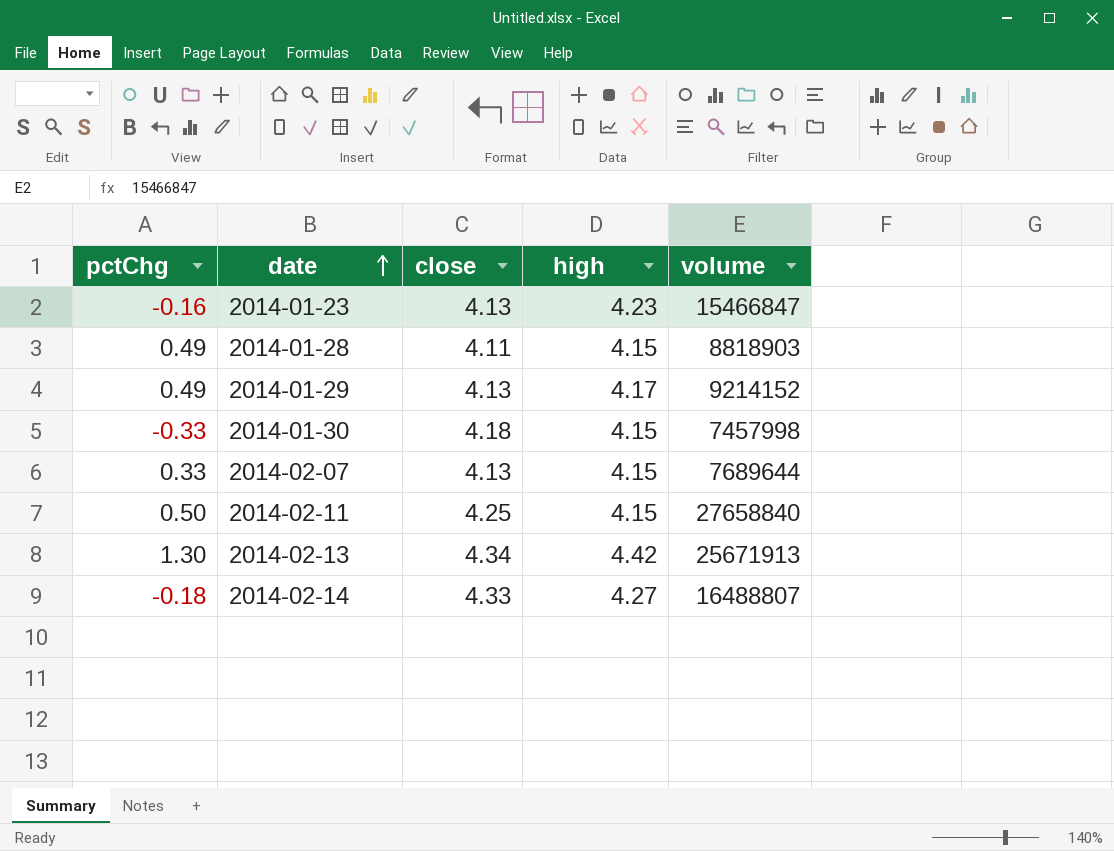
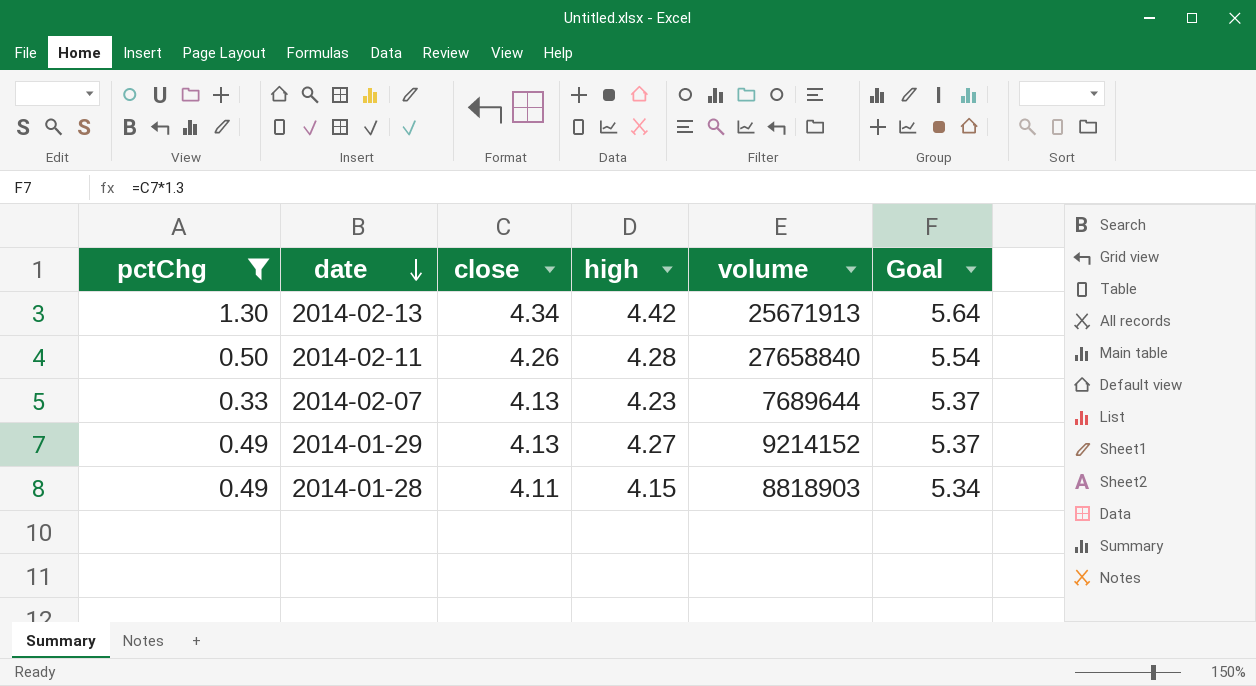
filter: none -> pctChg >= 0.33
row order: date ascending -> date descending
column Goal | formula: none -> [close] * 1.3
2014-02-11 | close: 4.25 -> 4.26
2014-02-11 | high: 4.15 -> 4.28
2014-02-07 | high: 4.15 -> 4.23
2014-01-29 | high: 4.17 -> 4.27

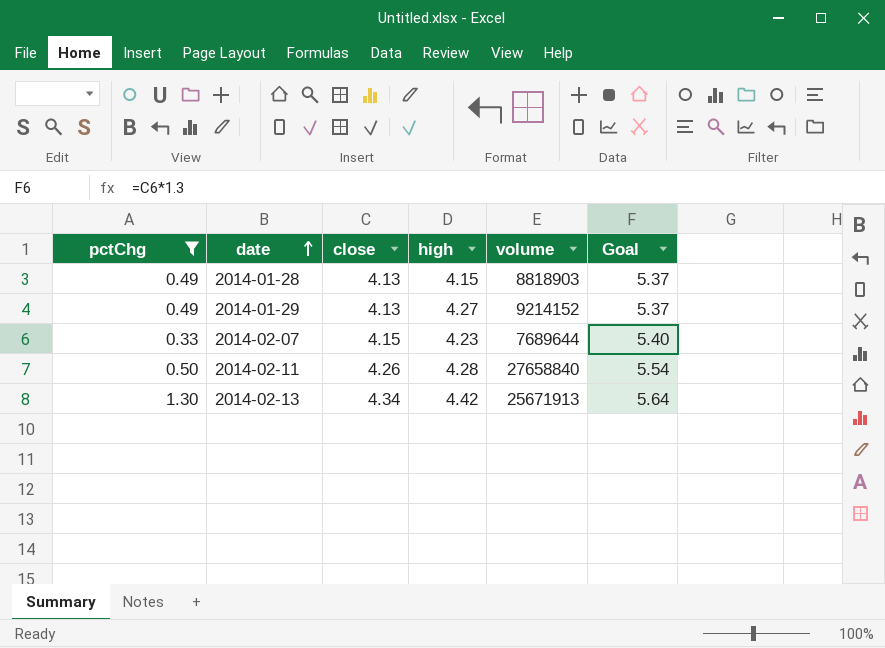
row order: date descending -> date ascending
2014-01-28 | close: 4.11 -> 4.13
2014-01-28 | Goal: 5.34 -> 5.37
2014-02-07 | close: 4.13 -> 4.15
2014-02-07 | Goal: 5.37 -> 5.40

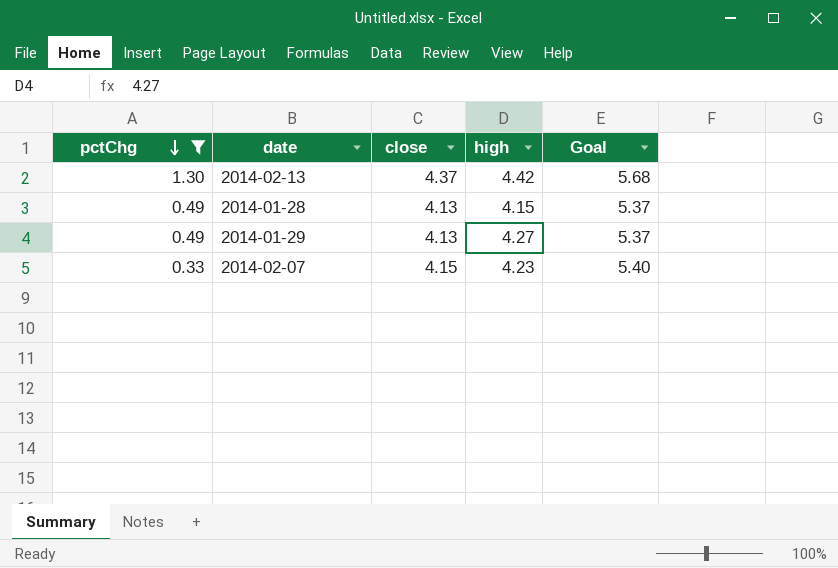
row order: date ascending -> pctChg descending
column volume | position: 5 -> none
row 2014-02-11: 0.50 | 4.26 | 4.28 | 27658840 | 5.54 -> none
2014-02-13 | close: 4.34 -> 4.37
2014-02-13 | Goal: 5.64 -> 5.68

